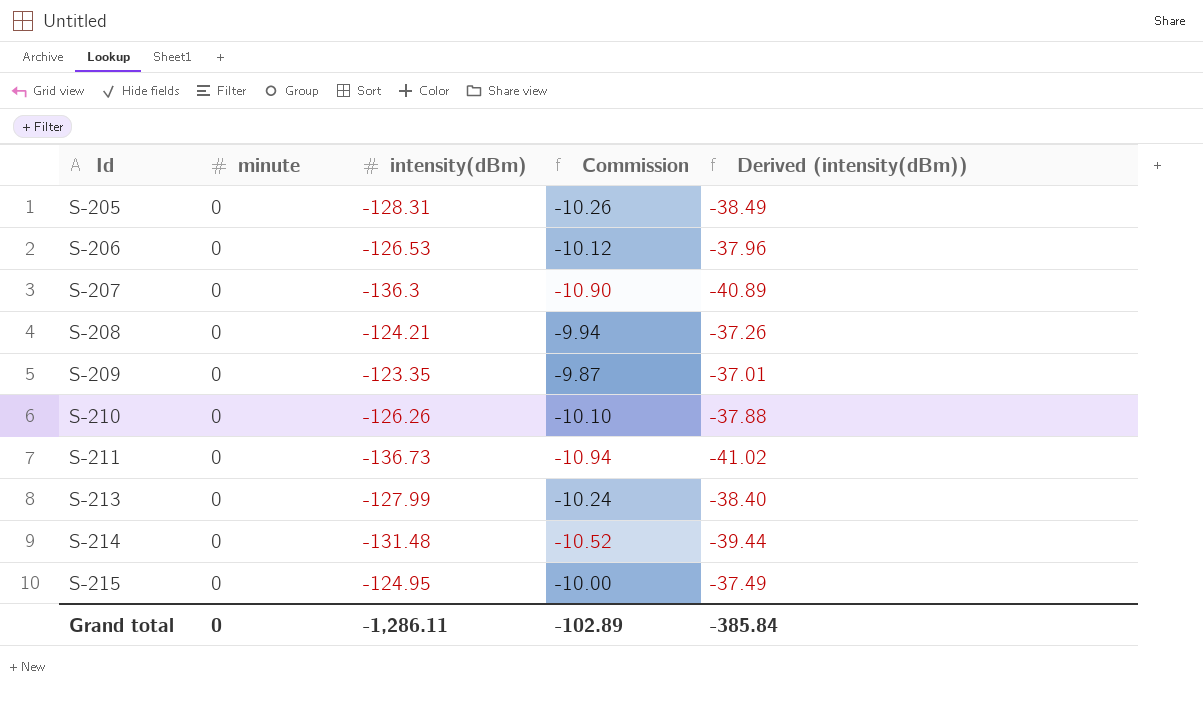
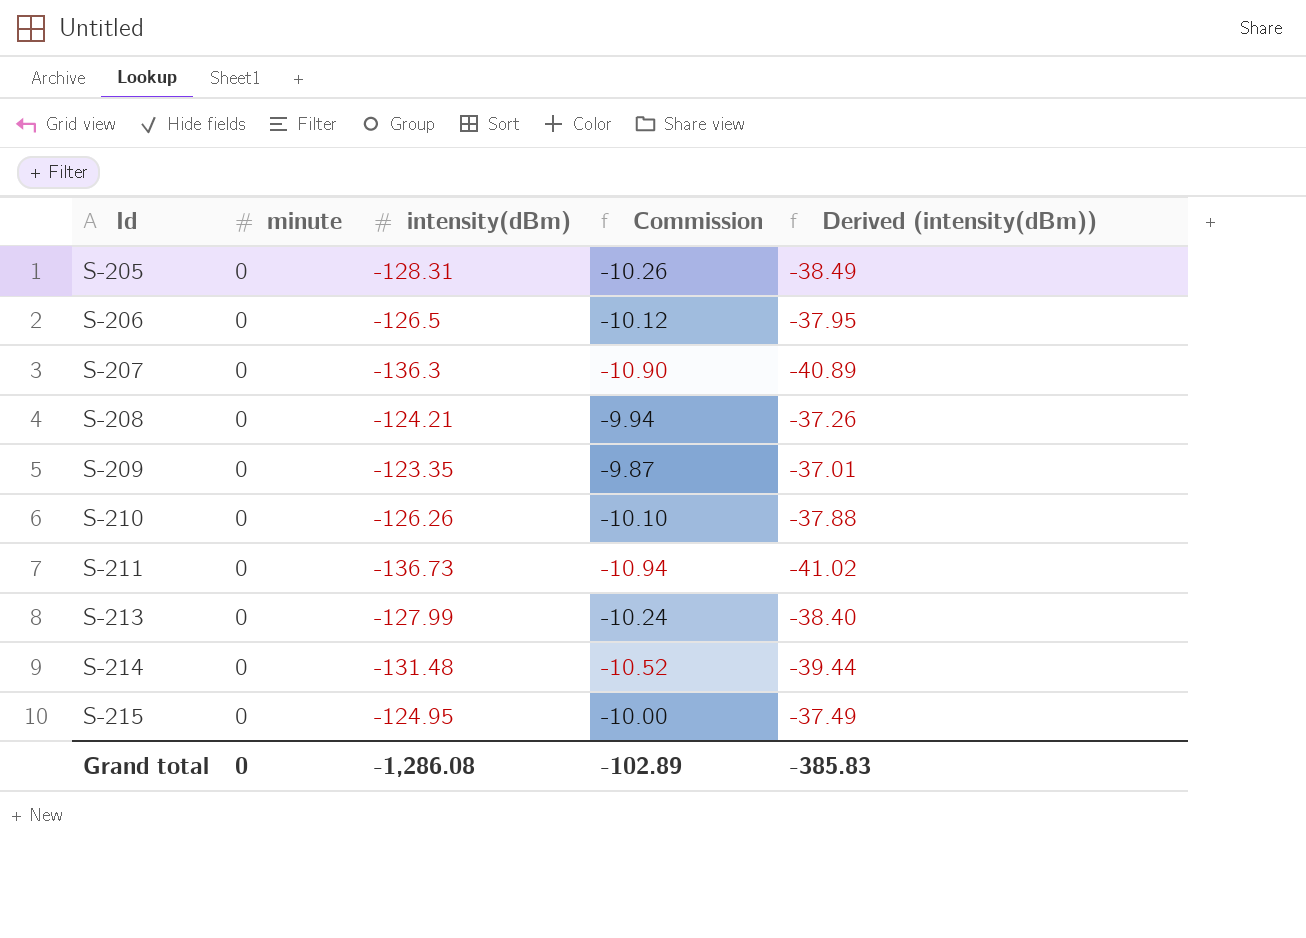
S-206 | intensity(dBm): -126.53 -> -126.5
S-206 | Derived (intensity(dBm)): -37.96 -> -37.95
Grand total | intensity(dBm): -1,286.11 -> -1,286.08
Grand total | Derived (intensity(dBm)): -385.84 -> -385.83

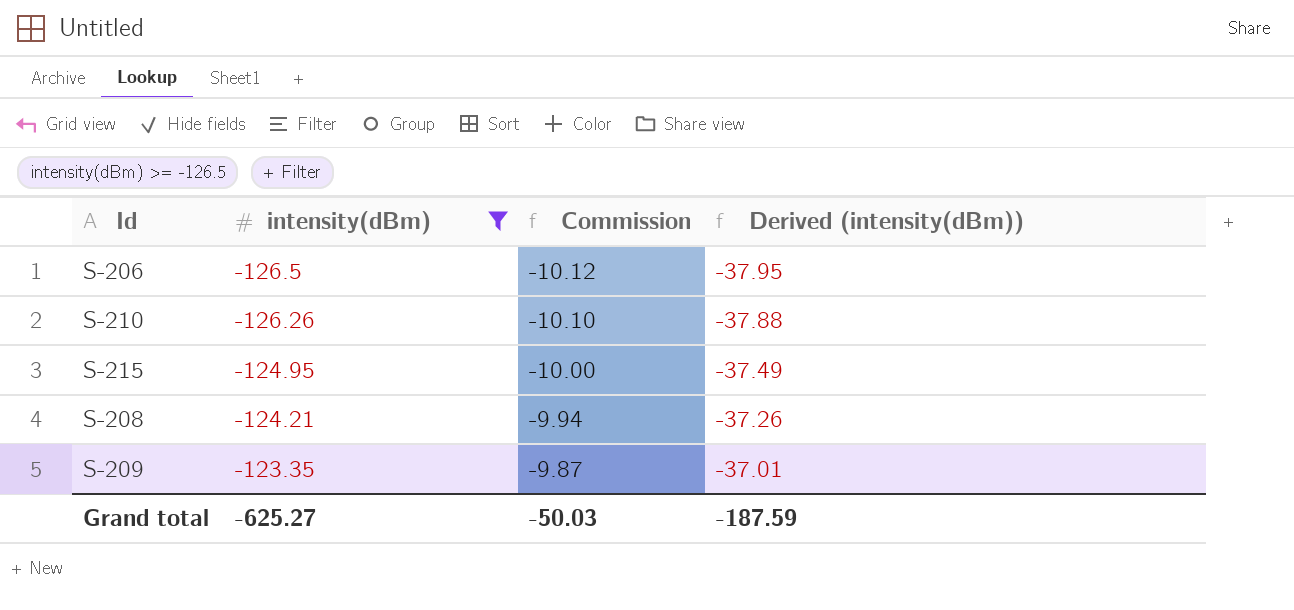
filter: none -> intensity(dBm) >= -126.5
row order: Id ascending -> intensity(dBm) ascending
column minute | position: 2 -> none
Grand total | intensity(dBm): -1,286.08 -> -625.27
Grand total | Commission: -102.89 -> -50.03
Grand total | Derived (intensity(dBm)): -385.83 -> -187.59

